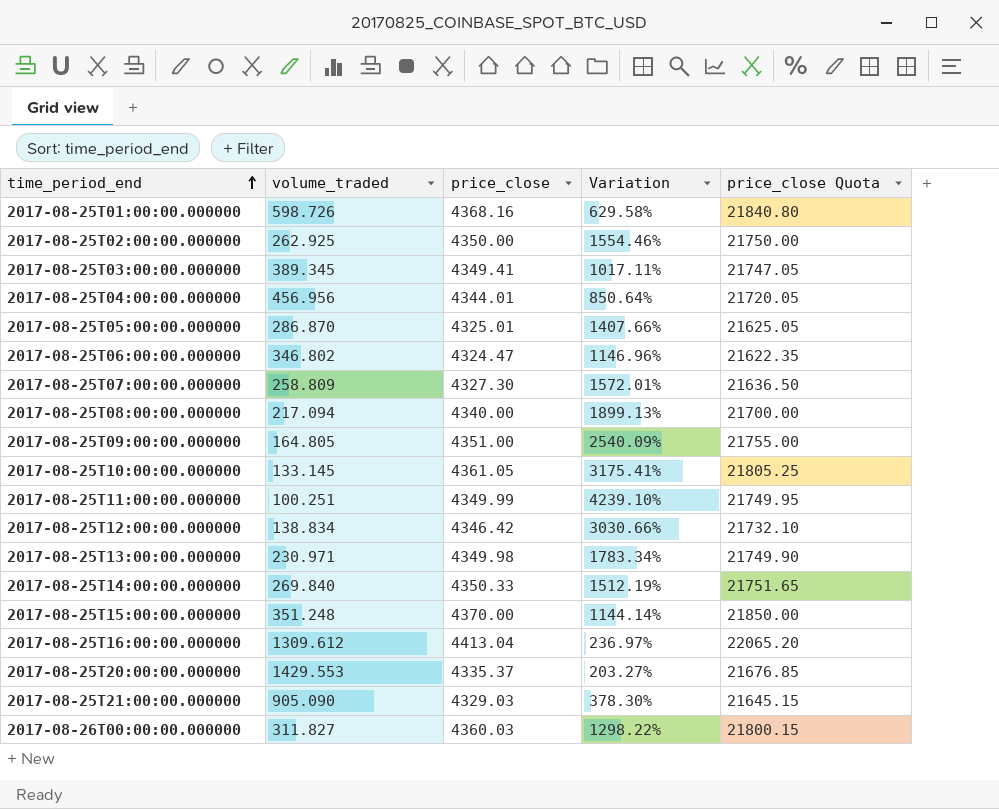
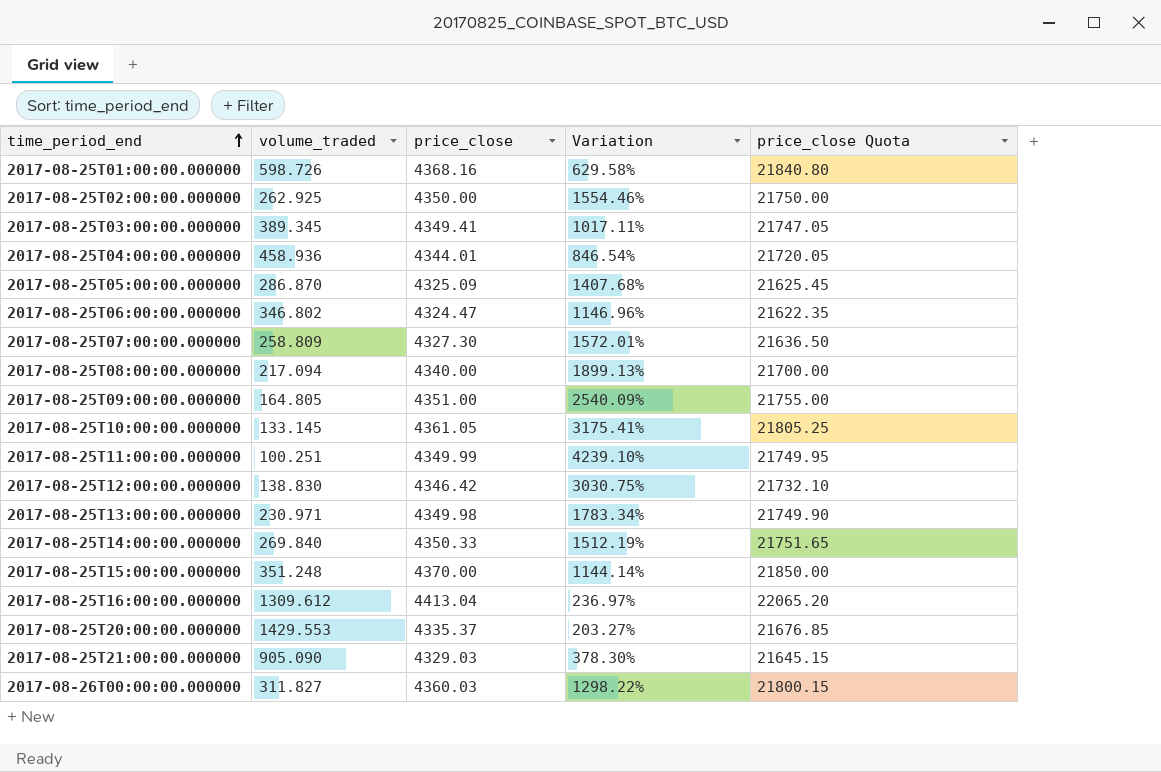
2017-08-25T04:00:00.000000 | volume_traded: 456.956 -> 458.936
2017-08-25T04:00:00.000000 | Variation: 850.64% -> 846.54%
2017-08-25T05:00:00.000000 | price_close: 4325.01 -> 4325.09
2017-08-25T05:00:00.000000 | Variation: 1407.66% -> 1407.68%
2017-08-25T05:00:00.000000 | price_close Quota: 21625.05 -> 21625.45
2017-08-25T12:00:00.000000 | volume_traded: 138.834 -> 138.830
2017-08-25T12:00:00.000000 | Variation: 3030.66% -> 3030.75%

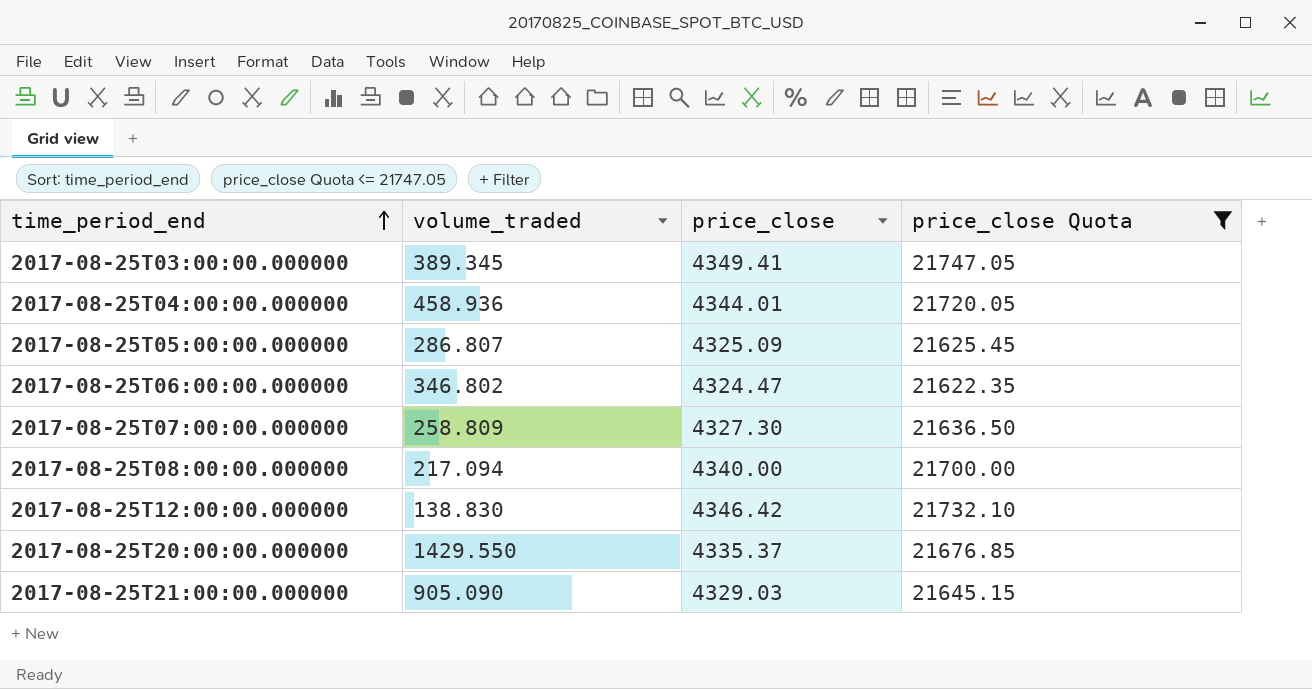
filter: none -> price_close Quota <= 21747.05
column Variation | formula: ([price_close] - [volume_traded]) / [volume_traded] -> none
2017-08-25T05:00:00.000000 | volume_traded: 286.870 -> 286.807
2017-08-25T20:00:00.000000 | volume_traded: 1429.553 -> 1429.550

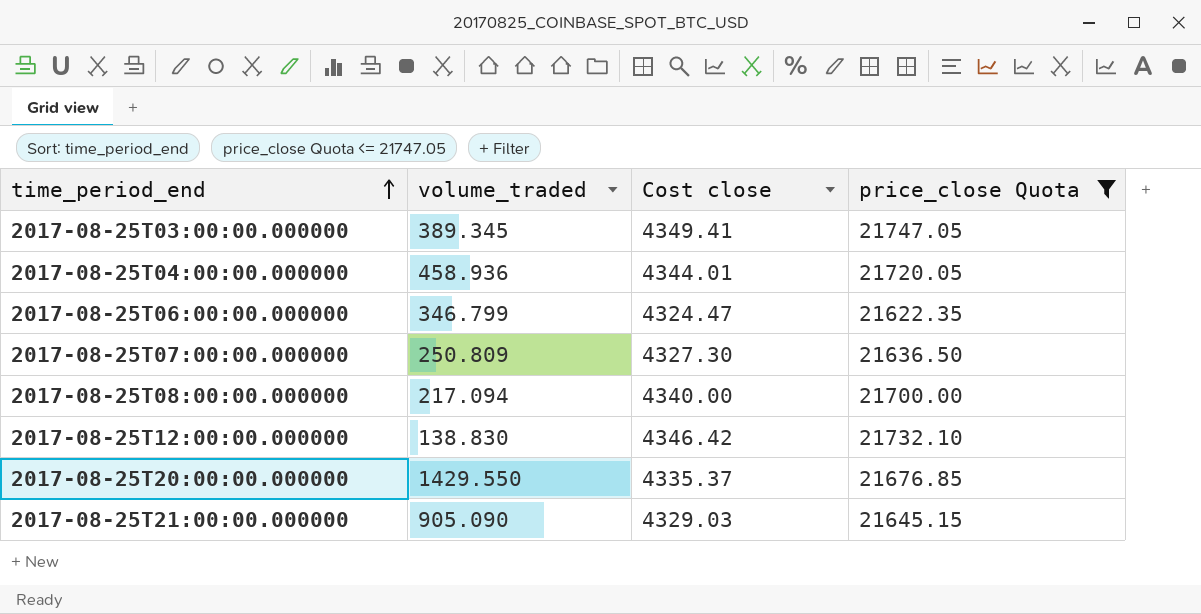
column name: price_close -> Cost close
row 2017-08-25T05:00:00.000000: 286.807 | 4325.09 | 21625.45 -> none
2017-08-25T06:00:00.000000 | volume_traded: 346.802 -> 346.799
2017-08-25T07:00:00.000000 | volume_traded: 258.809 -> 250.809

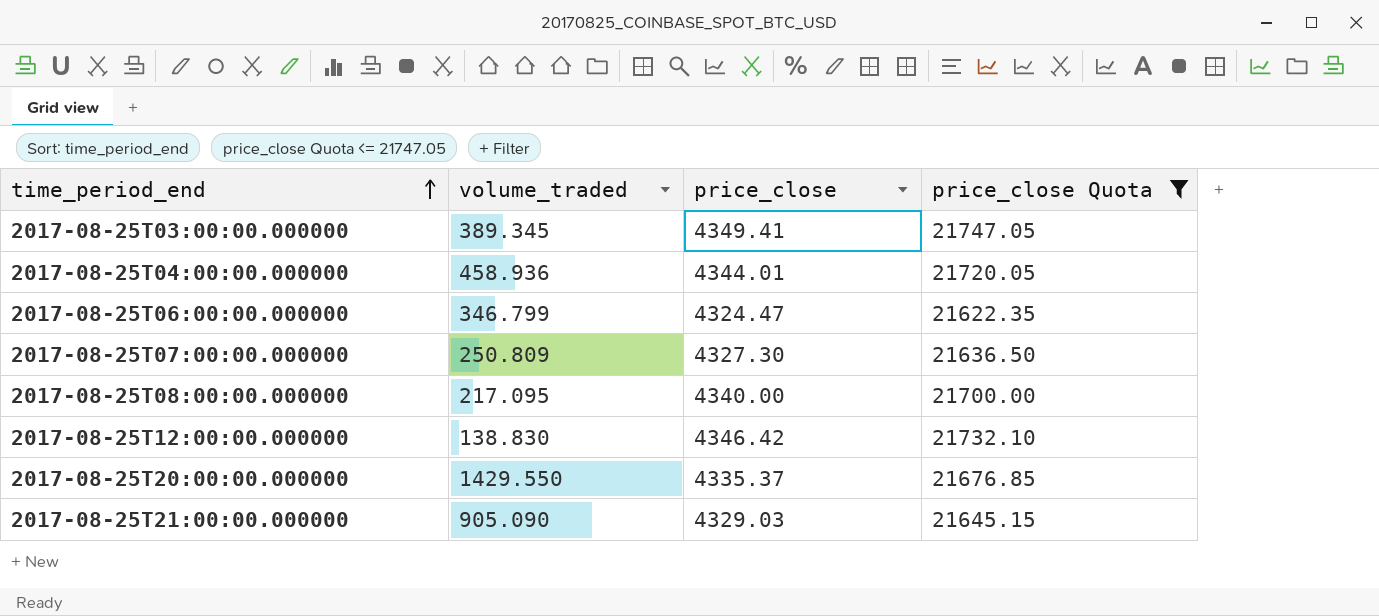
column name: Cost close -> price_close
2017-08-25T08:00:00.000000 | volume_traded: 217.094 -> 217.095

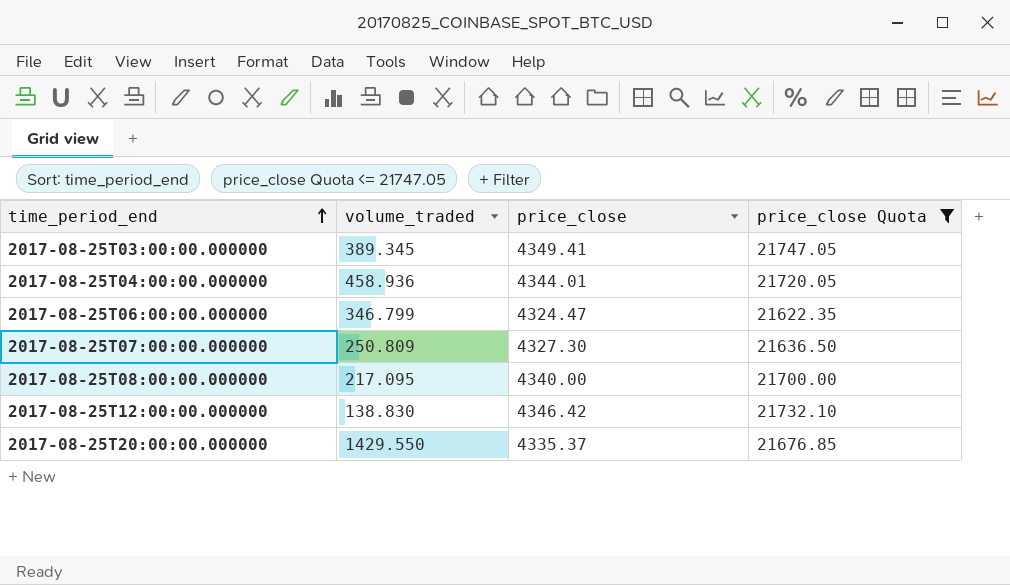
row 2017-08-25T21:00:00.000000: 905.090 | 4329.03 | 21645.15 -> none

